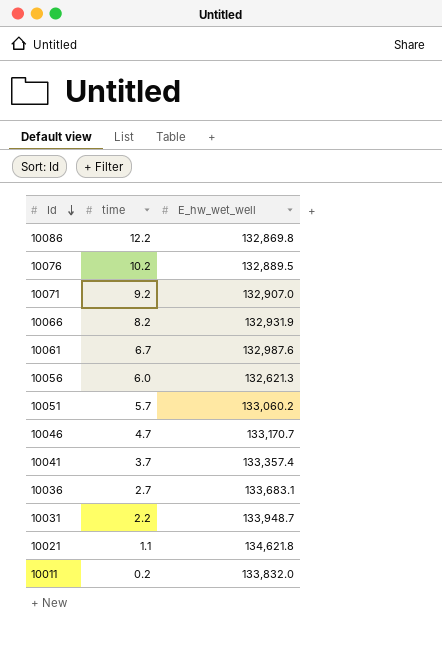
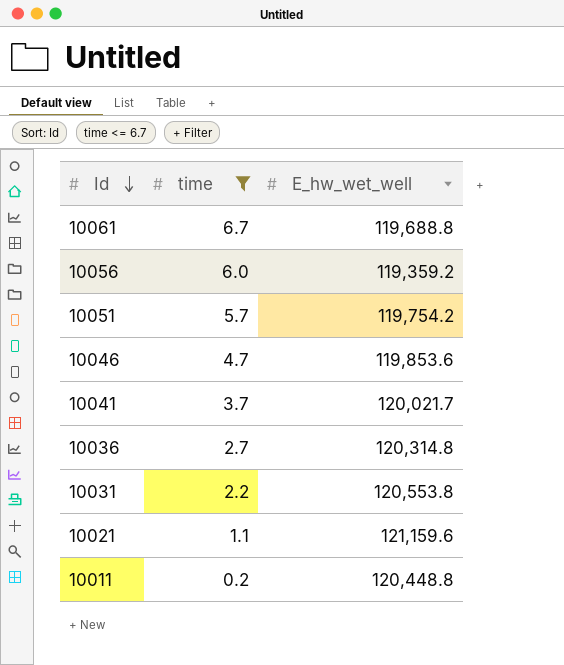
filter: none -> time <= 6.7
10061 | E_hw_wet_well: 132,987.6 -> 119,688.8
10056 | E_hw_wet_well: 132,621.3 -> 119,359.2
10051 | E_hw_wet_well: 133,060.2 -> 119,754.2
10046 | E_hw_wet_well: 133,170.7 -> 119,853.6
10041 | E_hw_wet_well: 133,357.4 -> 120,021.7
10036 | E_hw_wet_well: 133,683.1 -> 120,314.8
10031 | E_hw_wet_well: 133,948.7 -> 120,553.8
10021 | E_hw_wet_well: 134,621.8 -> 121,159.6
10011 | E_hw_wet_well: 133,832.0 -> 120,448.8

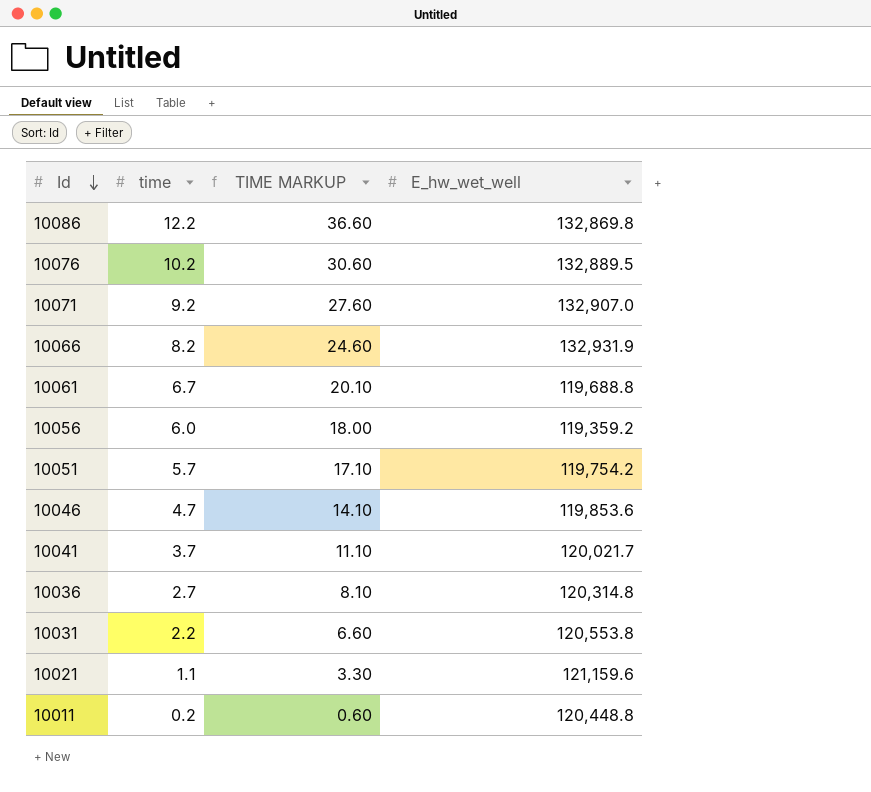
filter: time <= 6.7 -> none
column TIME MARKUP | formula: none -> [time] * 3

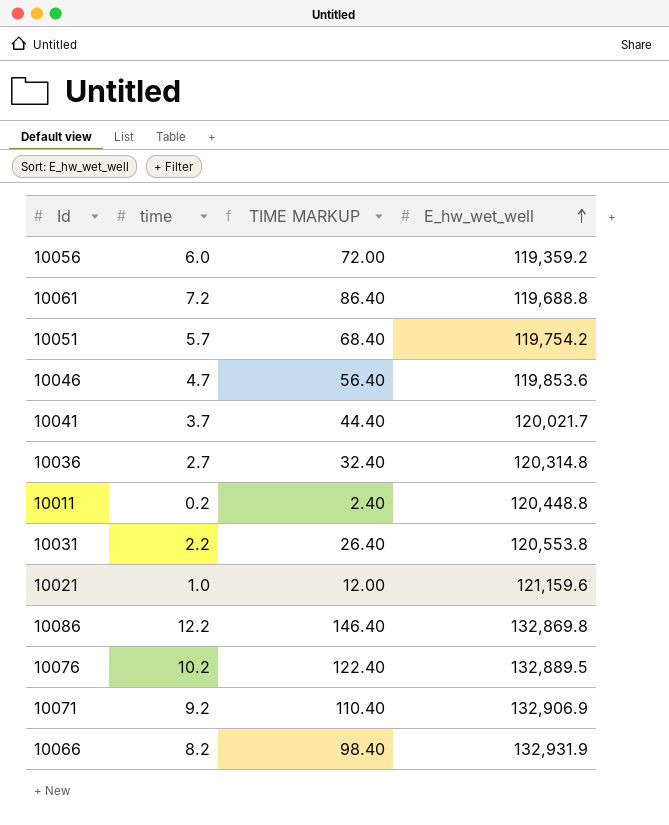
row order: Id descending -> E_hw_wet_well ascending
column TIME MARKUP | formula: [time] * 3 -> [time] * 12
10061 | time: 6.7 -> 7.2
10021 | time: 1.1 -> 1.0
10071 | E_hw_wet_well: 132,907.0 -> 132,906.9

